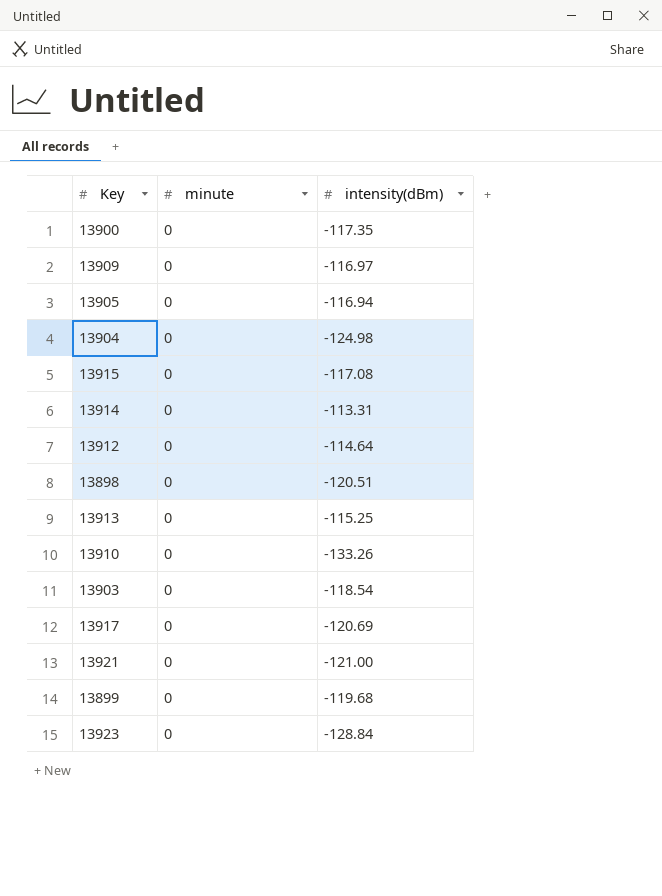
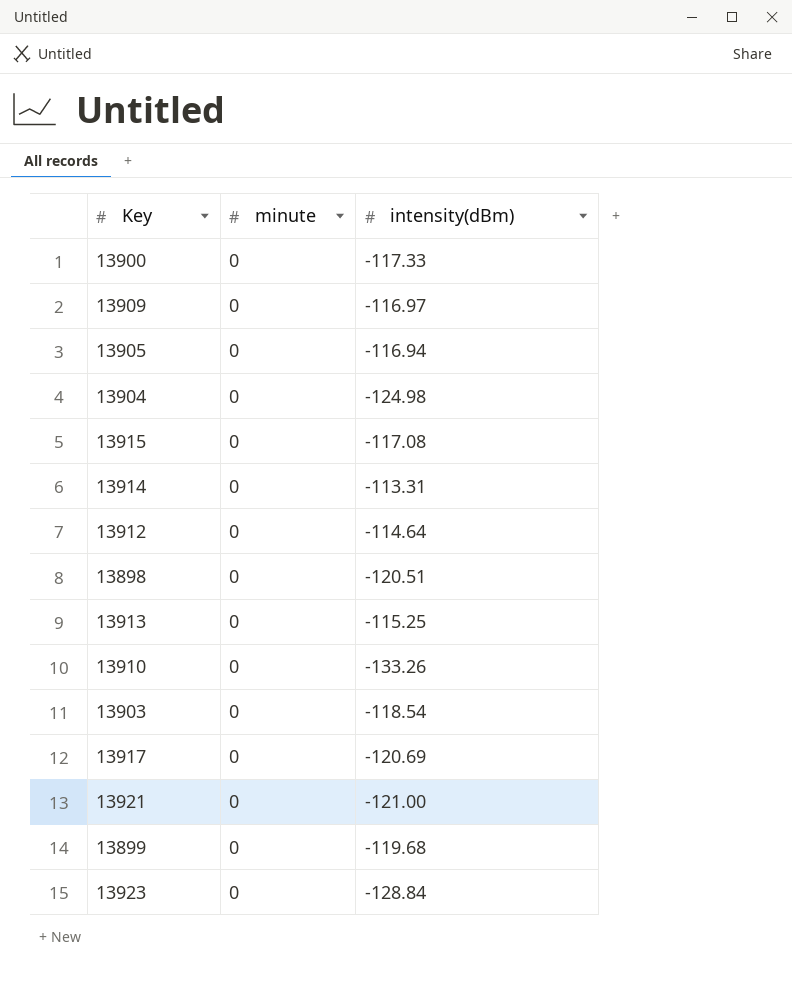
13900 | intensity(dBm): -117.35 -> -117.33

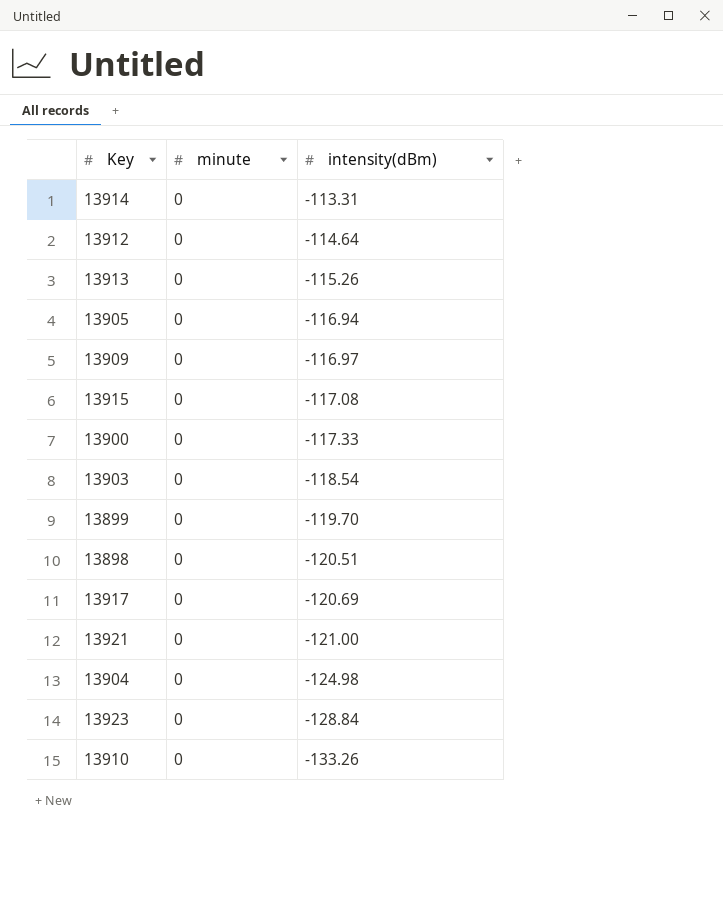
row order: none -> intensity(dBm) descending
13913 | intensity(dBm): -115.25 -> -115.26
13899 | intensity(dBm): -119.68 -> -119.70

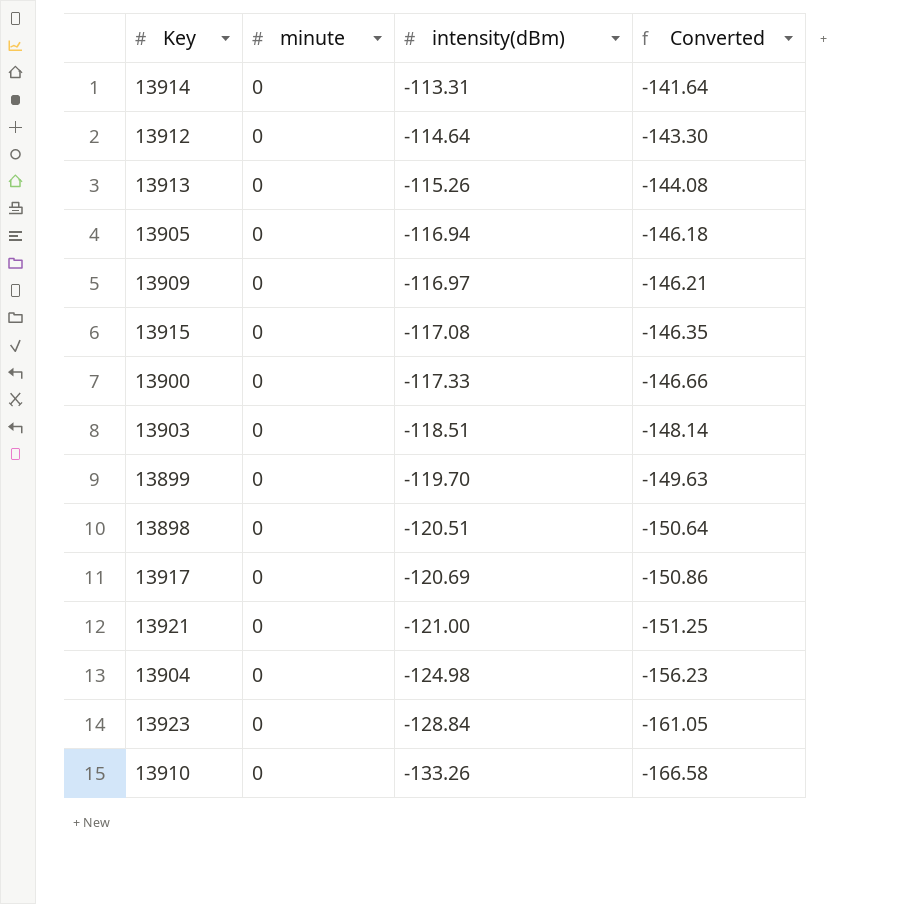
column Converted | formula: none -> [intensity(dBm)] * 1.25
13903 | intensity(dBm): -118.54 -> -118.51

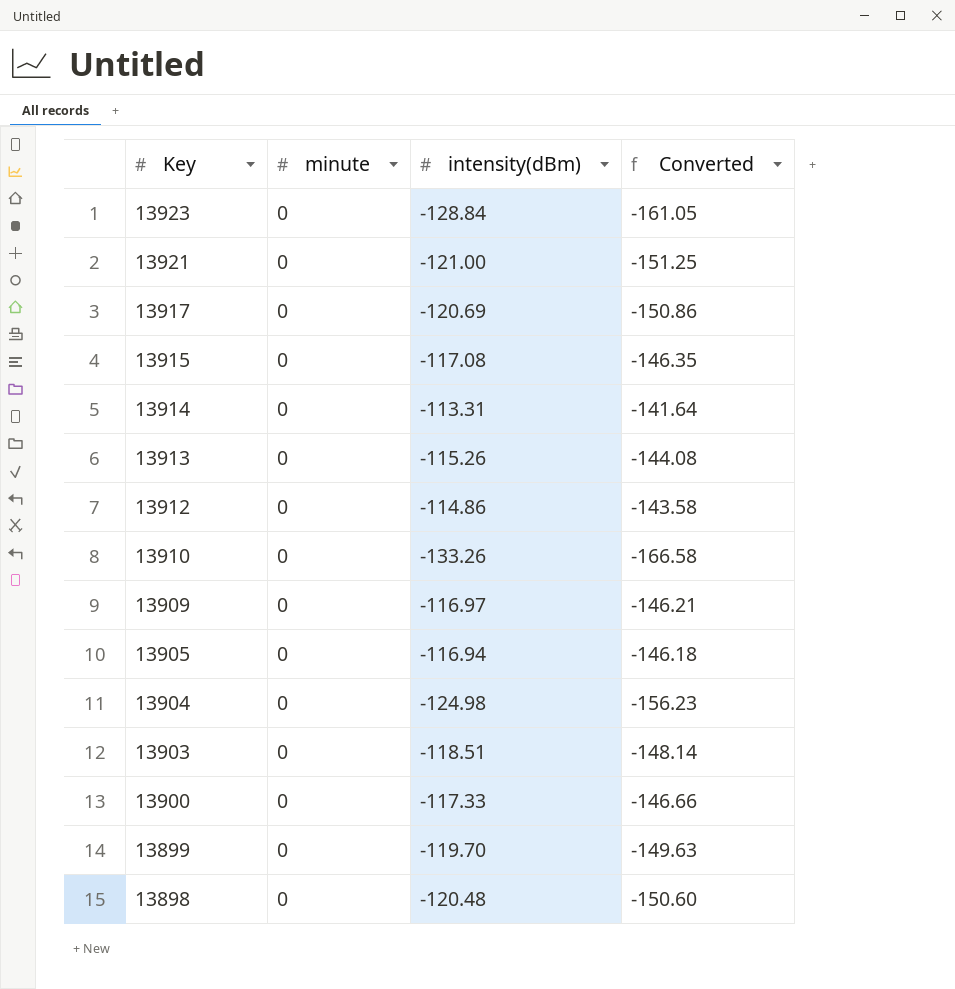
row order: intensity(dBm) descending -> Key descending
13912 | intensity(dBm): -114.64 -> -114.86
13912 | Converted: -143.30 -> -143.58
13898 | intensity(dBm): -120.51 -> -120.48
13898 | Converted: -150.64 -> -150.60

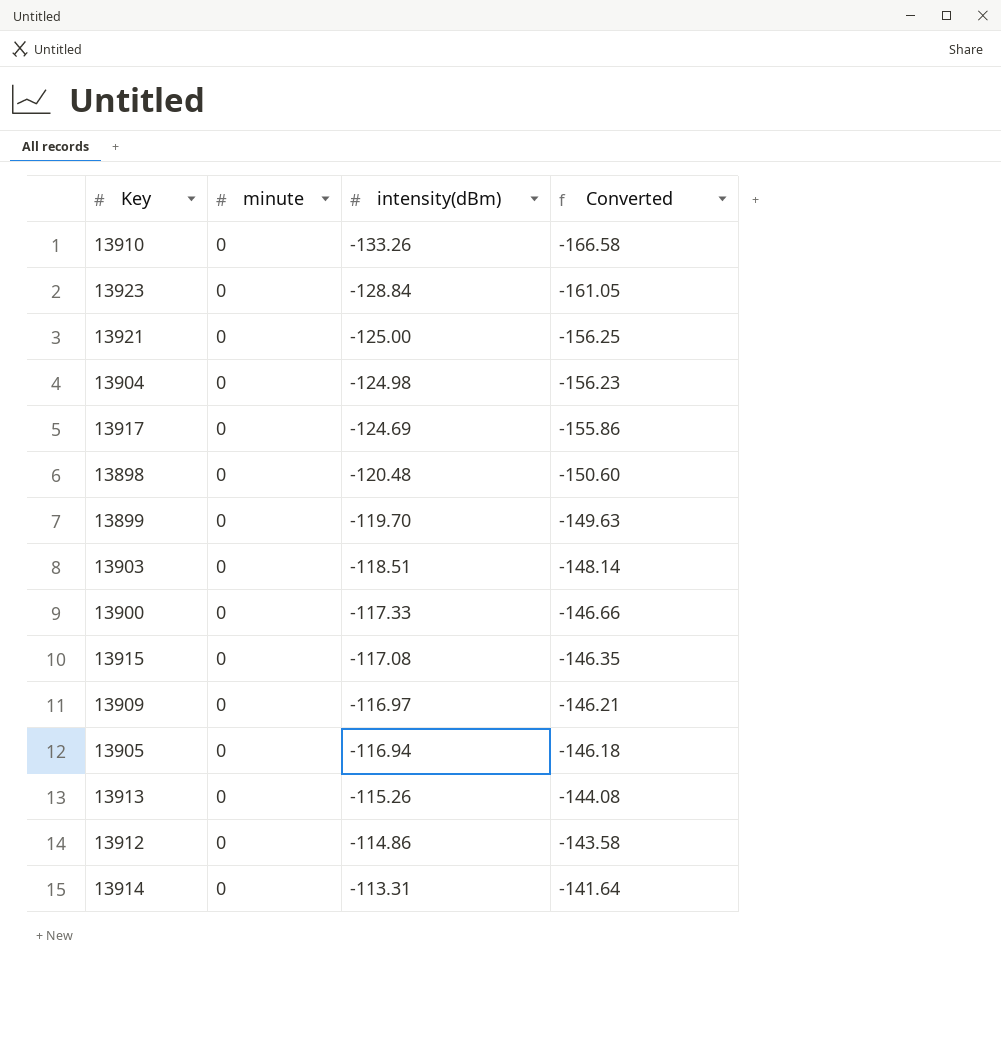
row order: Key descending -> intensity(dBm) ascending
13921 | intensity(dBm): -121.00 -> -125.00
13921 | Converted: -151.25 -> -156.25
13917 | intensity(dBm): -120.69 -> -124.69
13917 | Converted: -150.86 -> -155.86

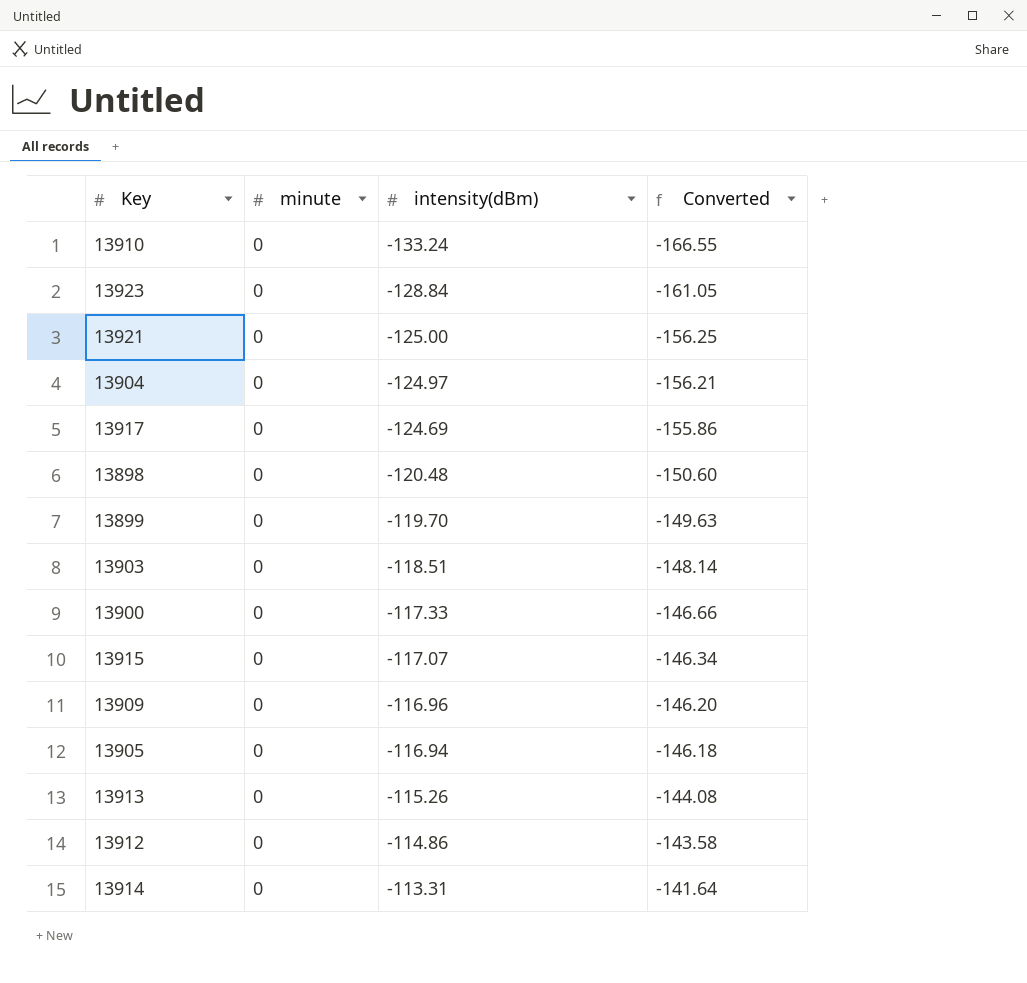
13910 | intensity(dBm): -133.26 -> -133.24
13910 | Converted: -166.58 -> -166.55
13904 | intensity(dBm): -124.98 -> -124.97
13904 | Converted: -156.23 -> -156.21
13915 | intensity(dBm): -117.08 -> -117.07
13915 | Converted: -146.35 -> -146.34
13909 | intensity(dBm): -116.97 -> -116.96
13909 | Converted: -146.21 -> -146.20

